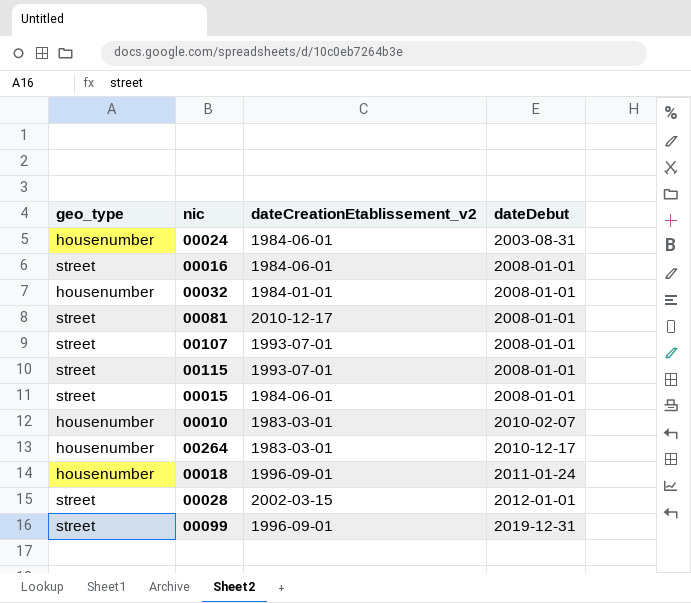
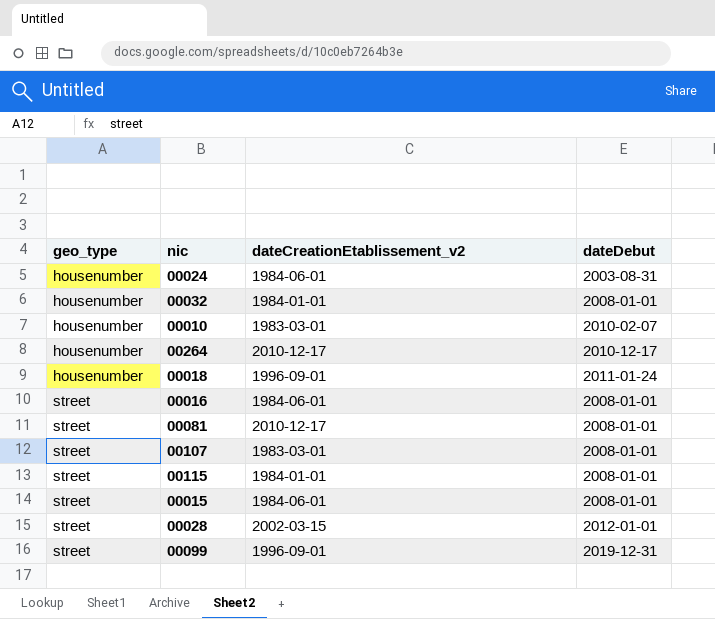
row order: dateDebut ascending -> geo_type ascending
00264 | dateCreationEtablissement_v2: 1983-03-01 -> 2010-12-17
00107 | dateCreationEtablissement_v2: 1993-07-01 -> 1983-03-01
00115 | dateCreationEtablissement_v2: 1993-07-01 -> 1984-01-01

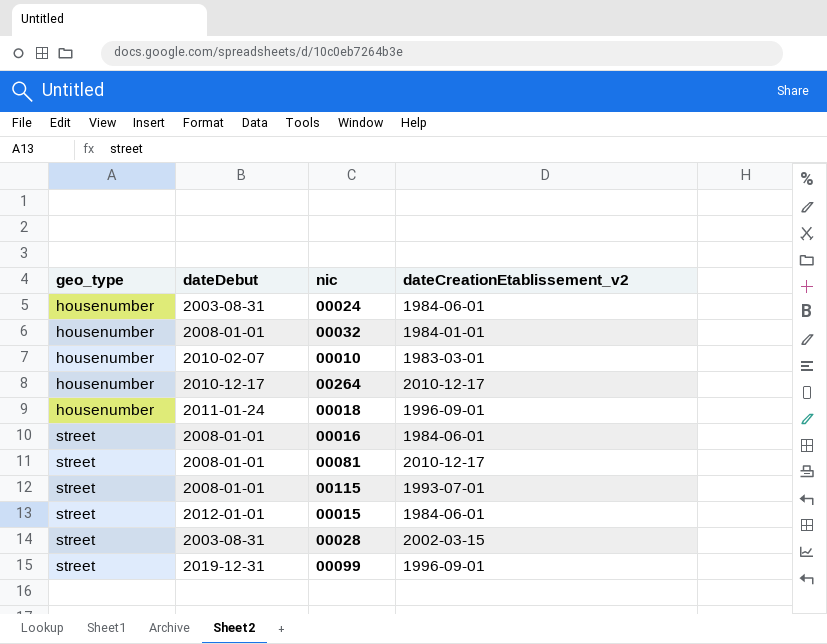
column dateDebut | position: 4 -> 2
row 00107: street | 1983-03-01 | 2008-01-01 -> none
00115 | dateCreationEtablissement_v2: 1984-01-01 -> 1993-07-01
00015 | dateDebut: 2008-01-01 -> 2012-01-01
00028 | dateDebut: 2012-01-01 -> 2003-08-31

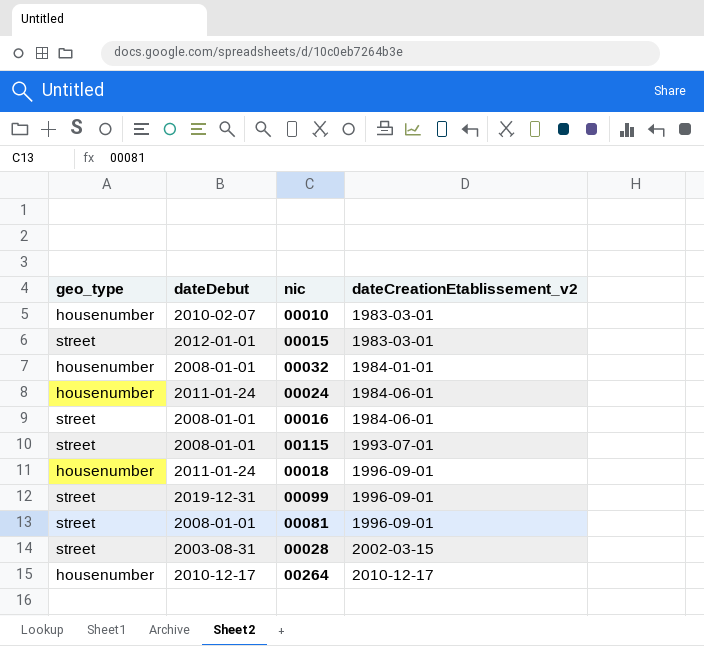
row order: geo_type ascending -> dateCreationEtablissement_v2 ascending
00015 | dateCreationEtablissement_v2: 1984-06-01 -> 1983-03-01
00024 | dateDebut: 2003-08-31 -> 2011-01-24
00081 | dateCreationEtablissement_v2: 2010-12-17 -> 1996-09-01

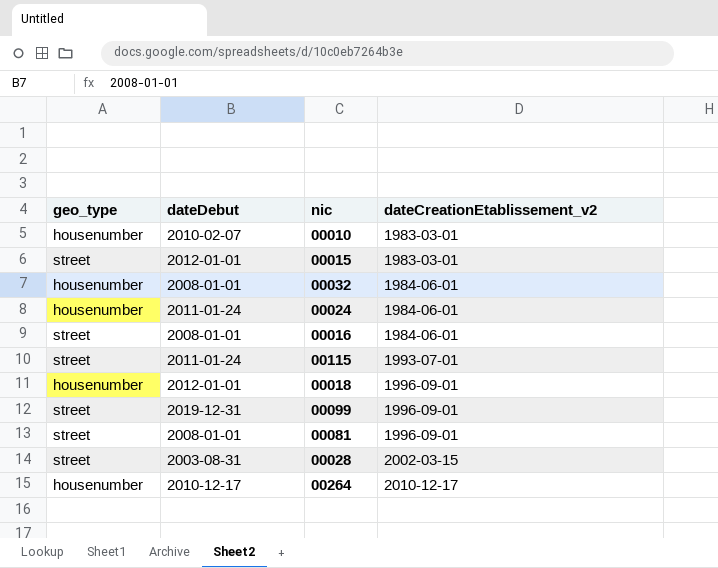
00032 | dateCreationEtablissement_v2: 1984-01-01 -> 1984-06-01
00115 | dateDebut: 2008-01-01 -> 2011-01-24
00018 | dateDebut: 2011-01-24 -> 2012-01-01

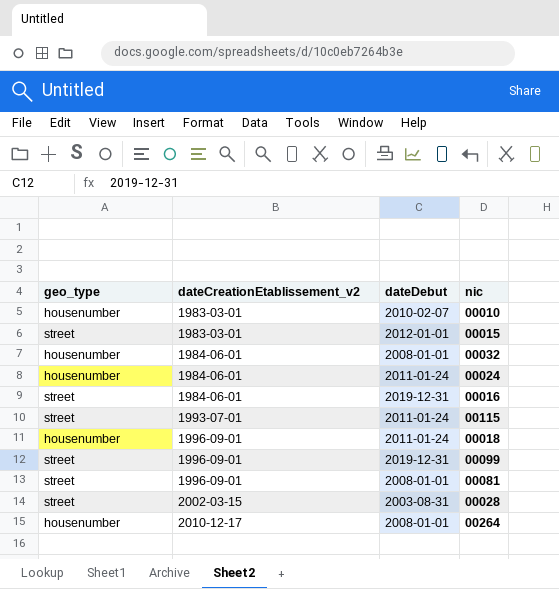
column dateCreationEtablissement_v2 | position: 4 -> 2
00016 | dateDebut: 2008-01-01 -> 2019-12-31
00018 | dateDebut: 2012-01-01 -> 2011-01-24
00264 | dateDebut: 2010-12-17 -> 2008-01-01

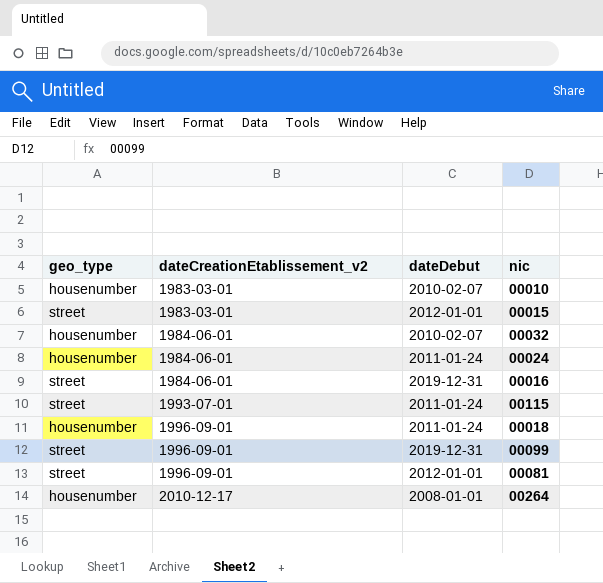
row 00028: street | 2002-03-15 | 2003-08-31 -> none
00032 | dateDebut: 2008-01-01 -> 2010-02-07
00081 | dateDebut: 2008-01-01 -> 2012-01-01

